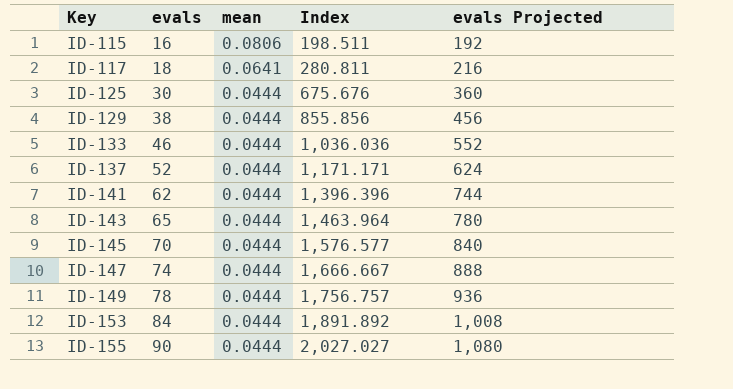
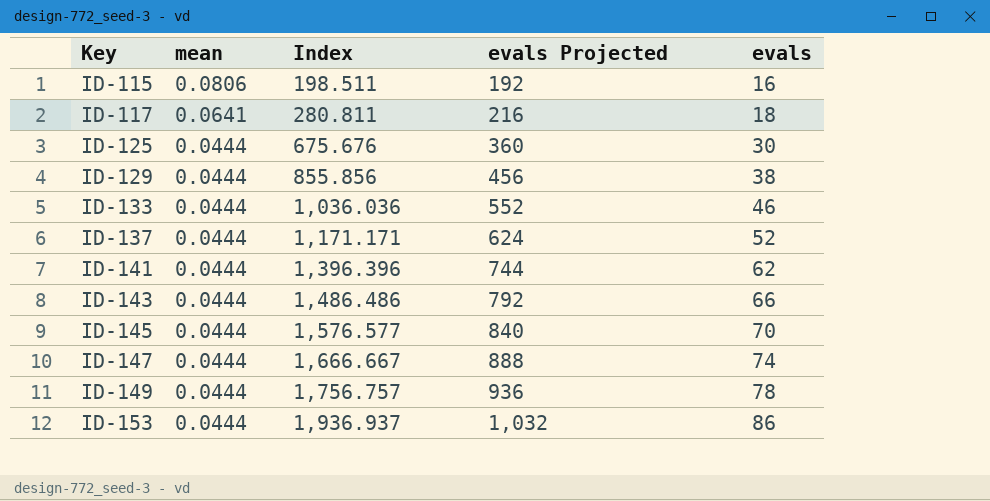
column evals | position: 2 -> 5
row ID-155: 90 | 0.0444 | 2,027.027 | 1,080 -> none
ID-143 | Index: 1,463.964 -> 1,486.486
ID-143 | evals Projected: 780 -> 792
ID-143 | evals: 65 -> 66
ID-153 | Index: 1,891.892 -> 1,936.937
ID-153 | evals Projected: 1,008 -> 1,032
ID-153 | evals: 84 -> 86

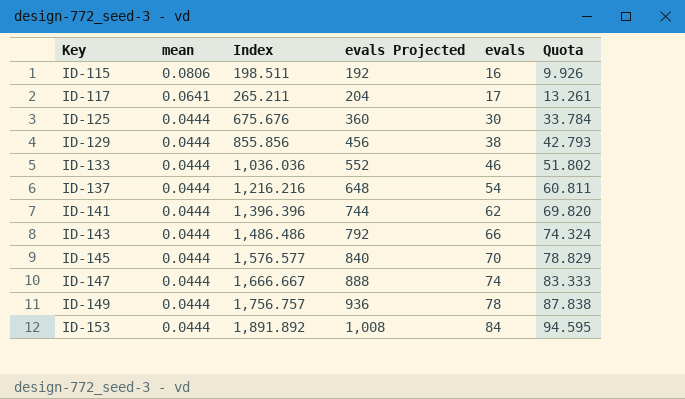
column Quota | formula: none -> [Index] * 0.05
ID-117 | Index: 280.811 -> 265.211
ID-117 | evals Projected: 216 -> 204
ID-117 | evals: 18 -> 17
ID-137 | Index: 1,171.171 -> 1,216.216
ID-137 | evals Projected: 624 -> 648
ID-137 | evals: 52 -> 54
ID-153 | Index: 1,936.937 -> 1,891.892
ID-153 | evals Projected: 1,032 -> 1,008
ID-153 | evals: 86 -> 84

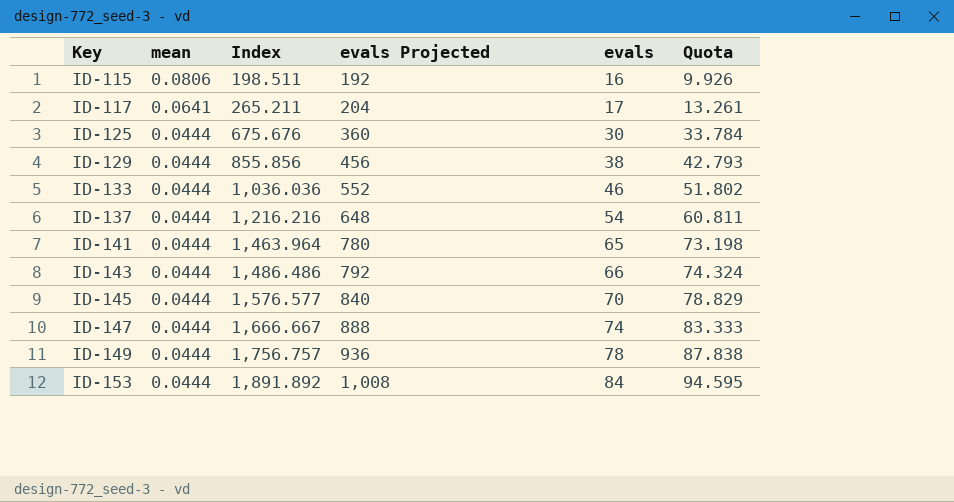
ID-141 | Index: 1,396.396 -> 1,463.964
ID-141 | evals Projected: 744 -> 780
ID-141 | evals: 62 -> 65
ID-141 | Quota: 69.820 -> 73.198

